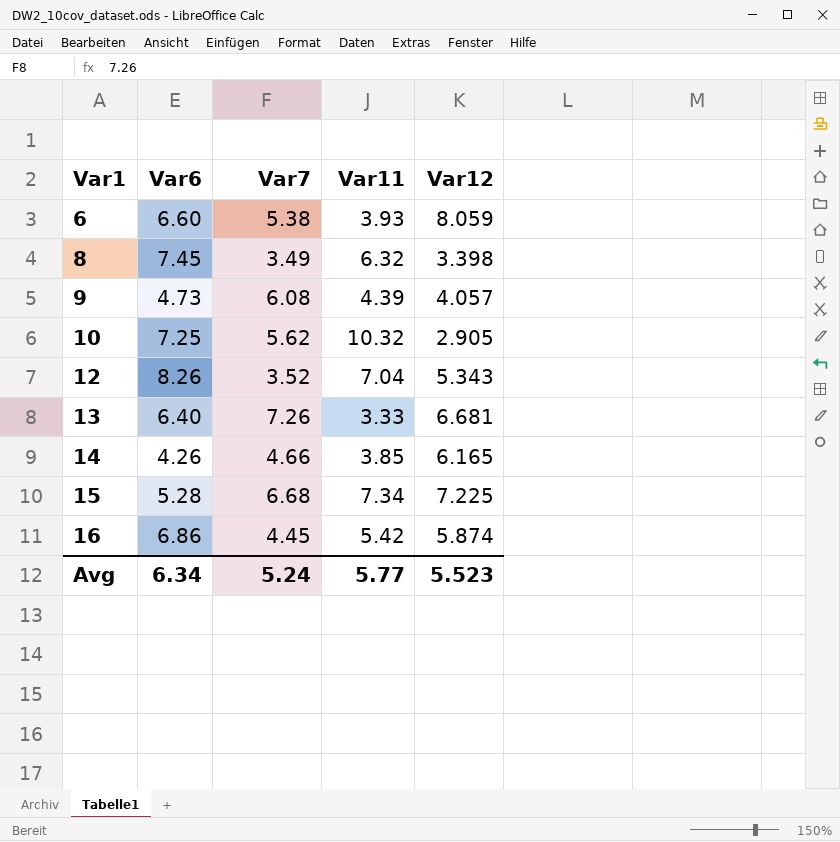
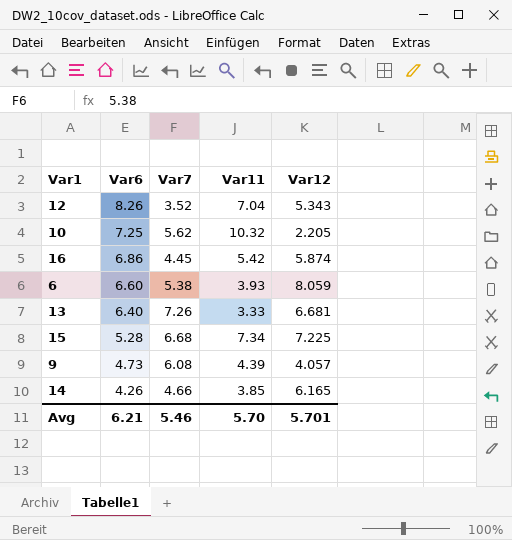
row order: Var1 ascending -> Var6 descending
row 8: 7.45 | 3.49 | 6.32 | 3.398 -> none
10 | Var12: 2.905 -> 2.205
Avg | Var6: 6.34 -> 6.21
Avg | Var7: 5.24 -> 5.46
Avg | Var11: 5.77 -> 5.70
Avg | Var12: 5.523 -> 5.701

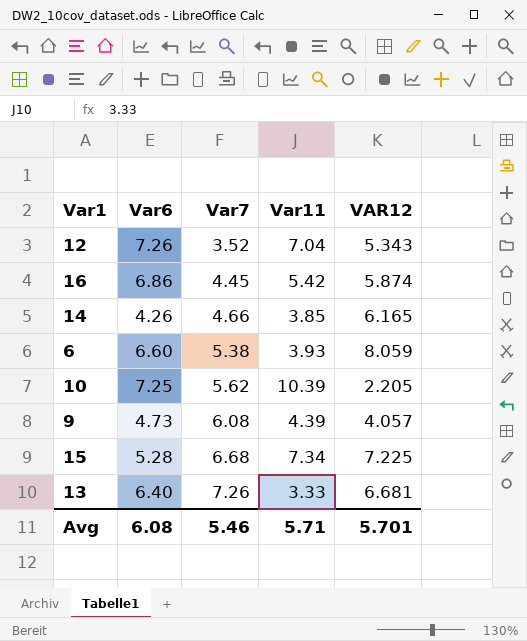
row order: Var6 descending -> Var7 ascending
column name: Var12 -> VAR12
12 | Var6: 8.26 -> 7.26
10 | Var11: 10.32 -> 10.39
Avg | Var6: 6.21 -> 6.08
Avg | Var11: 5.70 -> 5.71

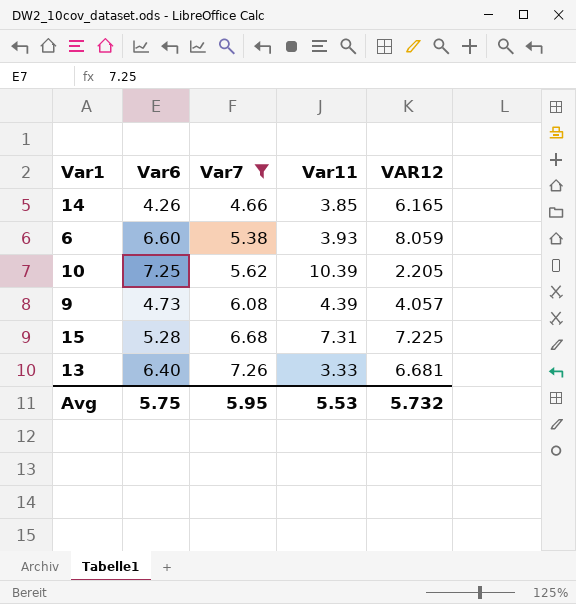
filter: none -> Var7 >= 4.66
15 | Var11: 7.34 -> 7.31
Avg | Var6: 6.08 -> 5.75
Avg | Var7: 5.46 -> 5.95
Avg | Var11: 5.71 -> 5.53
Avg | VAR12: 5.701 -> 5.732

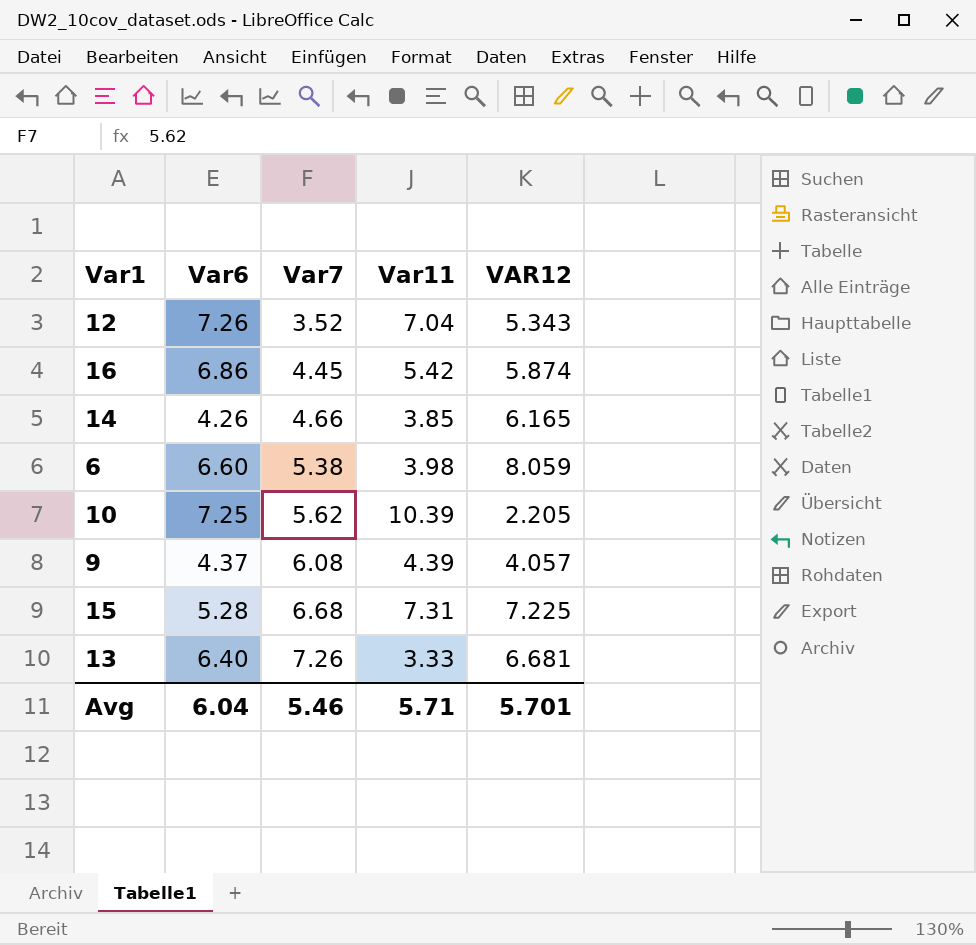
filter: Var7 >= 4.66 -> none
6 | Var11: 3.93 -> 3.98
9 | Var6: 4.73 -> 4.37
Avg | Var6: 5.75 -> 6.04
Avg | Var7: 5.95 -> 5.46
Avg | Var11: 5.53 -> 5.71
Avg | VAR12: 5.732 -> 5.701

